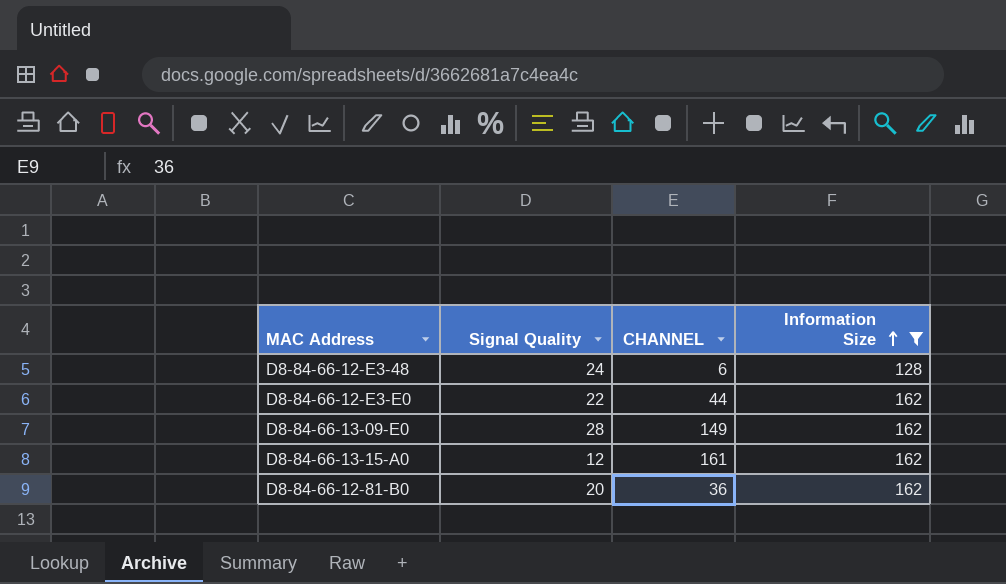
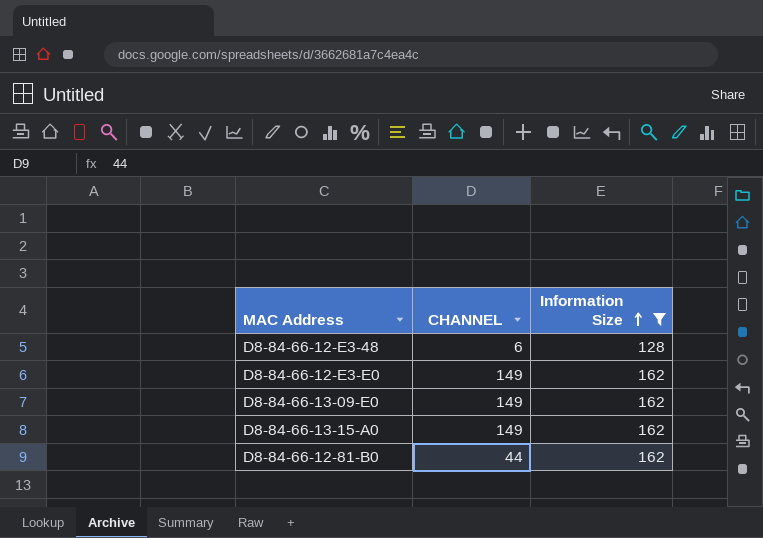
column Signal Quality | position: 2 -> none
D8-84-66-12-E3-E0 | CHANNEL: 44 -> 149
D8-84-66-13-15-A0 | CHANNEL: 161 -> 149
D8-84-66-12-81-B0 | CHANNEL: 36 -> 44

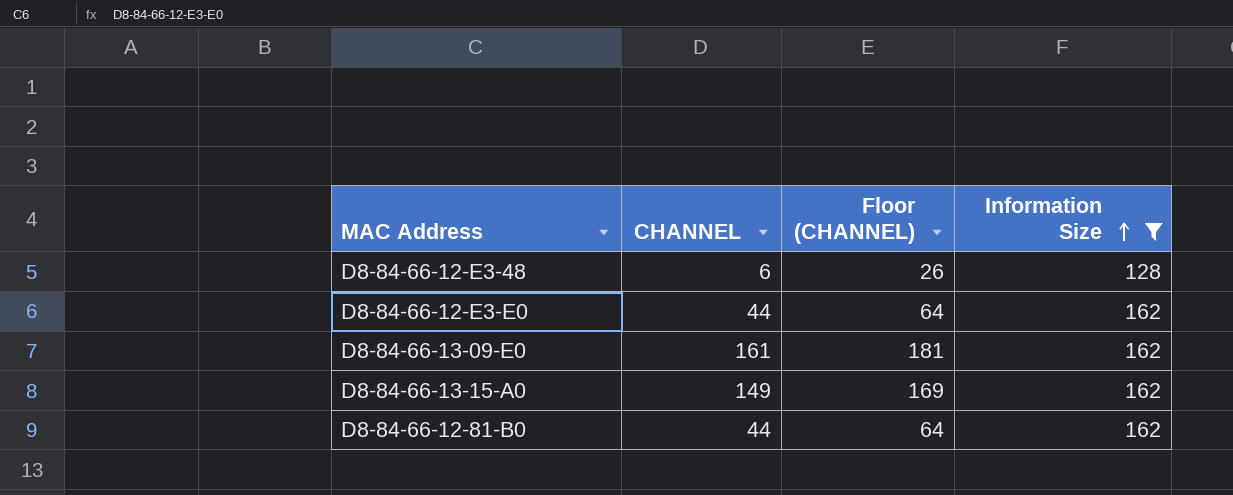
column Floor (CHANNEL) | formula: none -> [CHANNEL] + 20
D8-84-66-12-E3-E0 | CHANNEL: 149 -> 44
D8-84-66-13-09-E0 | CHANNEL: 149 -> 161

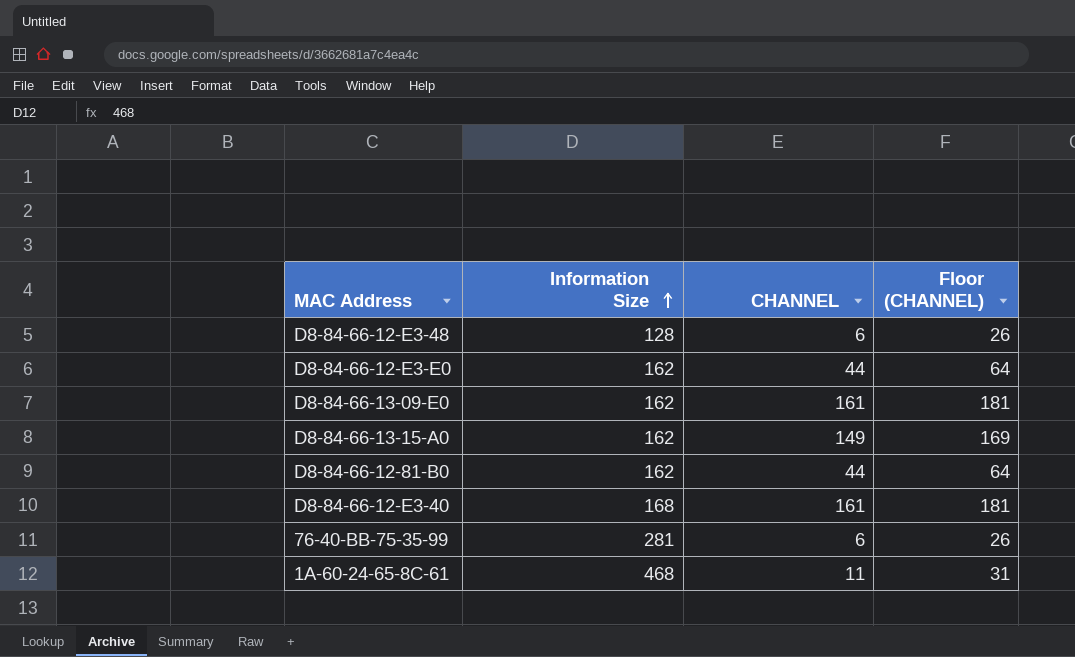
filter: Information Size <= 162 -> none
column Information Size | position: 4 -> 2

